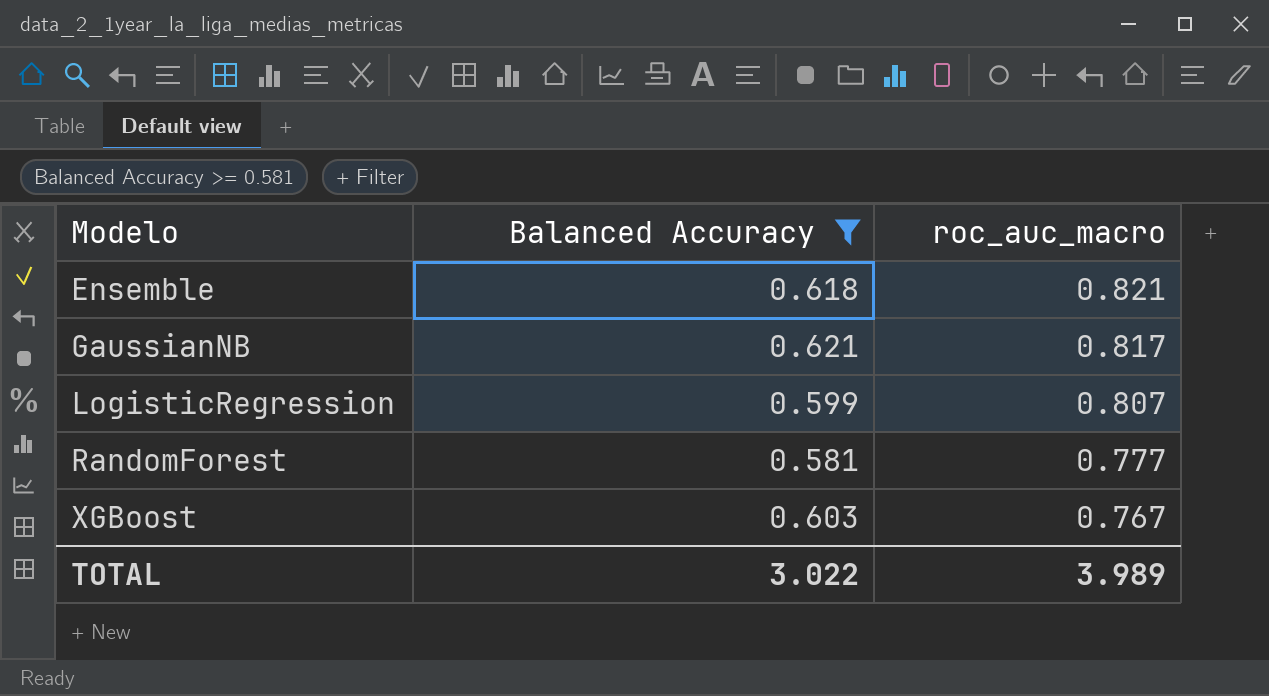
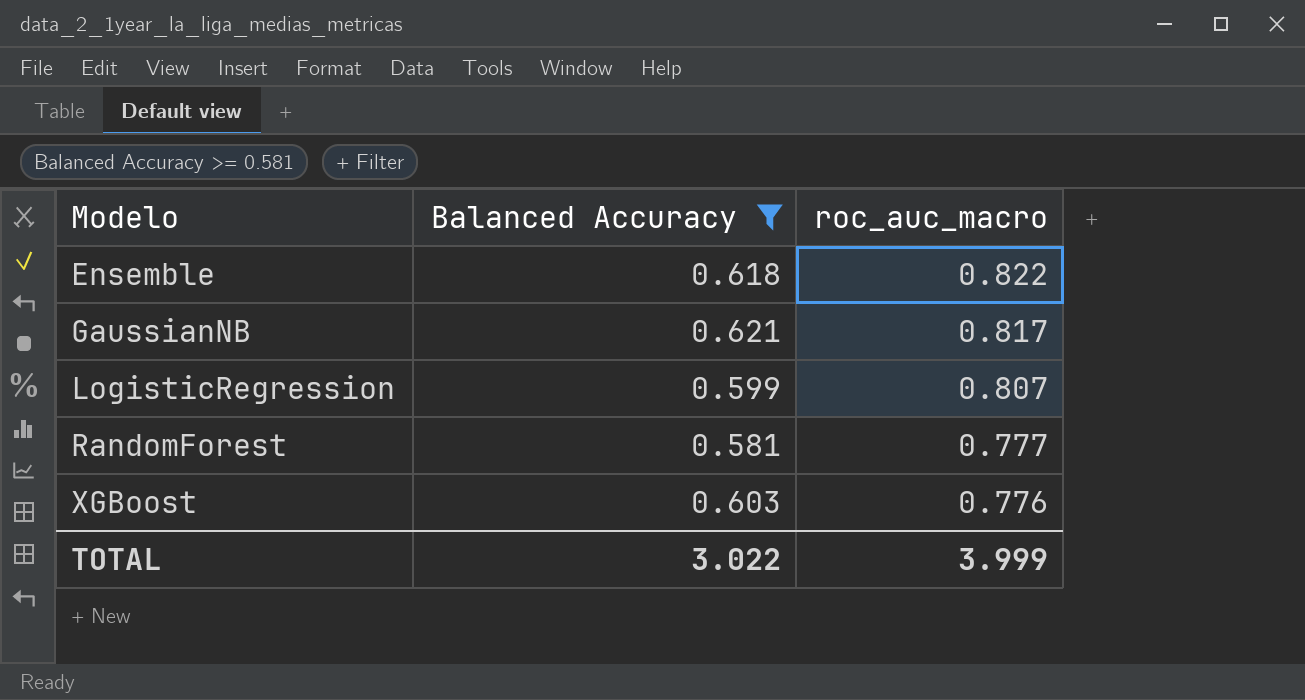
Ensemble | roc_auc_macro: 0.821 -> 0.822
XGBoost | roc_auc_macro: 0.767 -> 0.776
TOTAL | roc_auc_macro: 3.989 -> 3.999

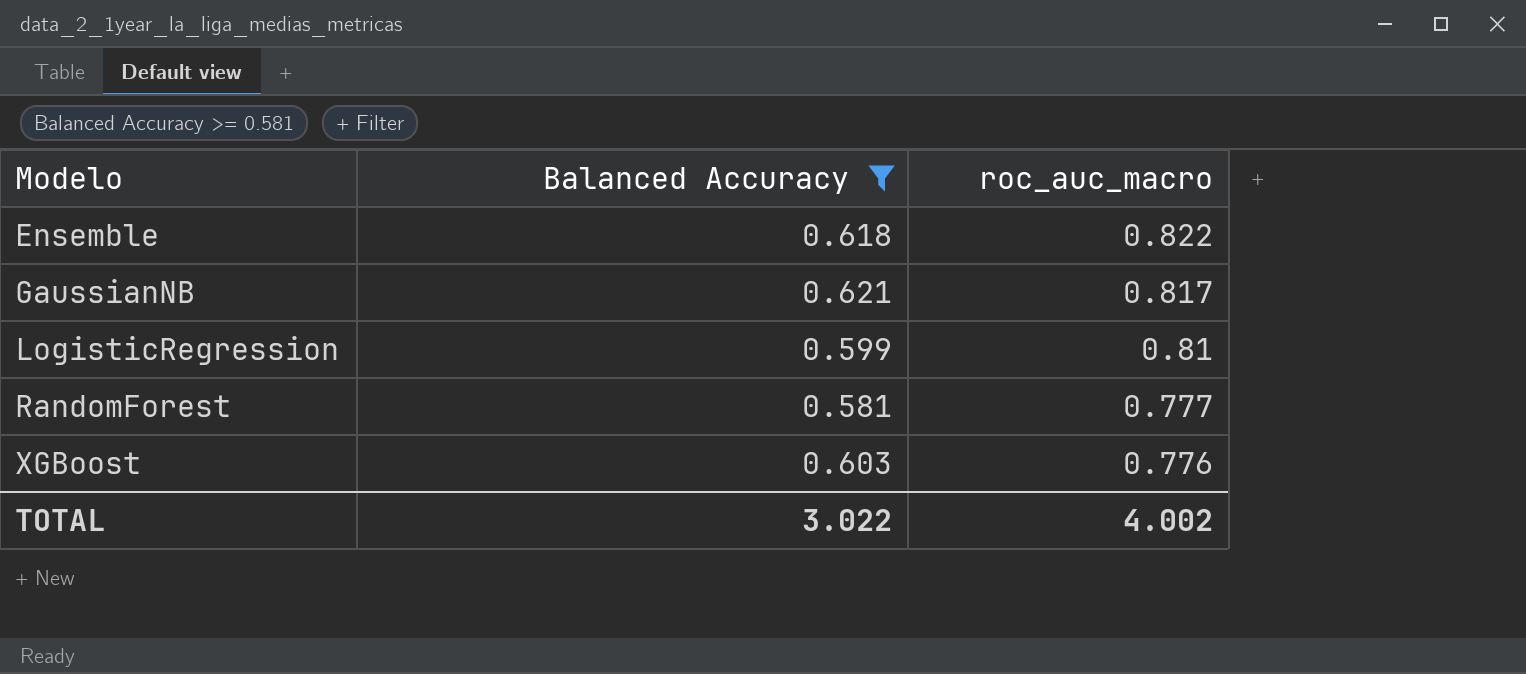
LogisticRegression | roc_auc_macro: 0.807 -> 0.81
TOTAL | roc_auc_macro: 3.999 -> 4.002

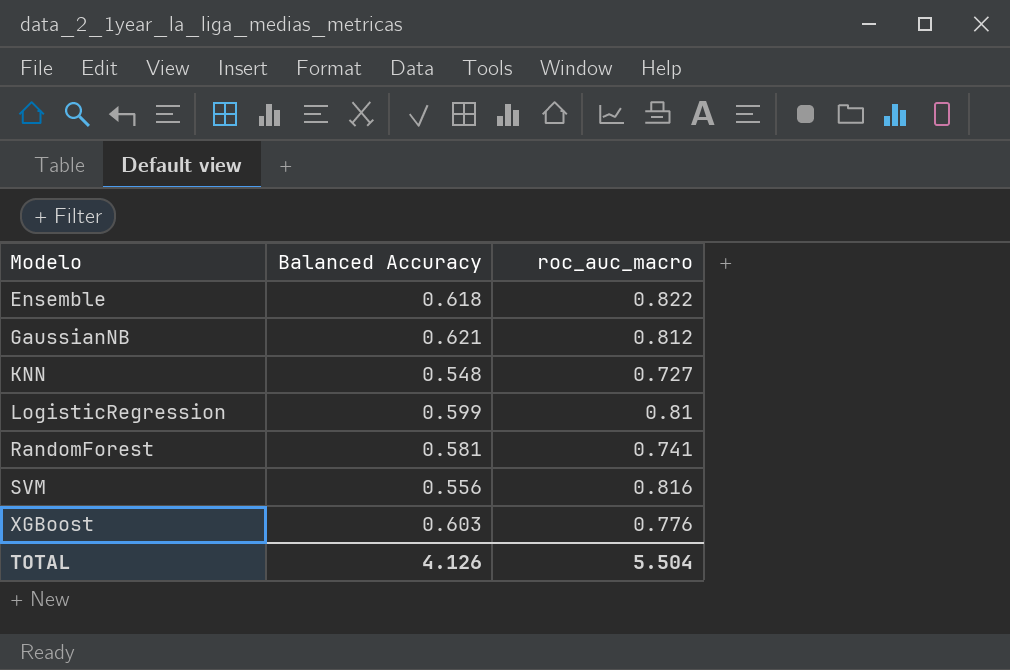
filter: Balanced Accuracy >= 0.581 -> none
GaussianNB | roc_auc_macro: 0.817 -> 0.812
RandomForest | roc_auc_macro: 0.777 -> 0.741
TOTAL | Balanced Accuracy: 3.022 -> 4.126
TOTAL | roc_auc_macro: 4.002 -> 5.504

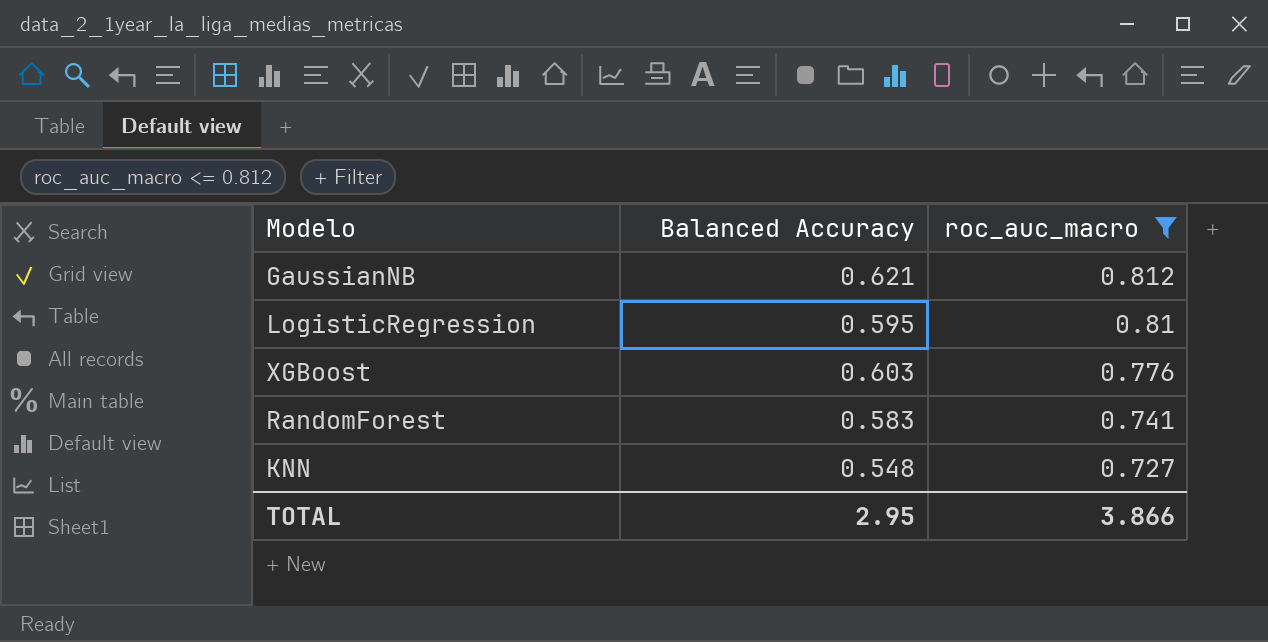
filter: none -> roc_auc_macro <= 0.812
row order: Modelo ascending -> roc_auc_macro descending
LogisticRegression | Balanced Accuracy: 0.599 -> 0.595
RandomForest | Balanced Accuracy: 0.581 -> 0.583
TOTAL | Balanced Accuracy: 4.126 -> 2.95
TOTAL | roc_auc_macro: 5.504 -> 3.866

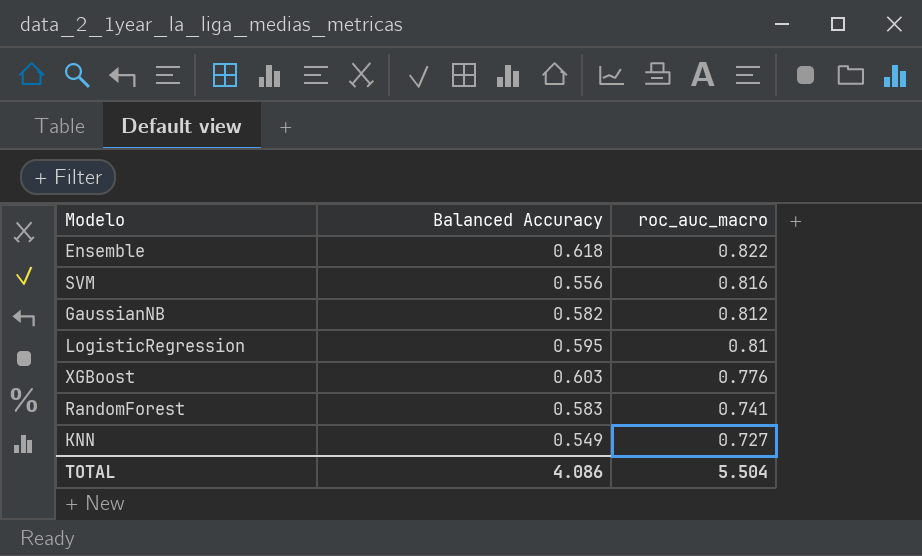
filter: roc_auc_macro <= 0.812 -> none
GaussianNB | Balanced Accuracy: 0.621 -> 0.582
KNN | Balanced Accuracy: 0.548 -> 0.549
TOTAL | Balanced Accuracy: 2.95 -> 4.086
TOTAL | roc_auc_macro: 3.866 -> 5.504

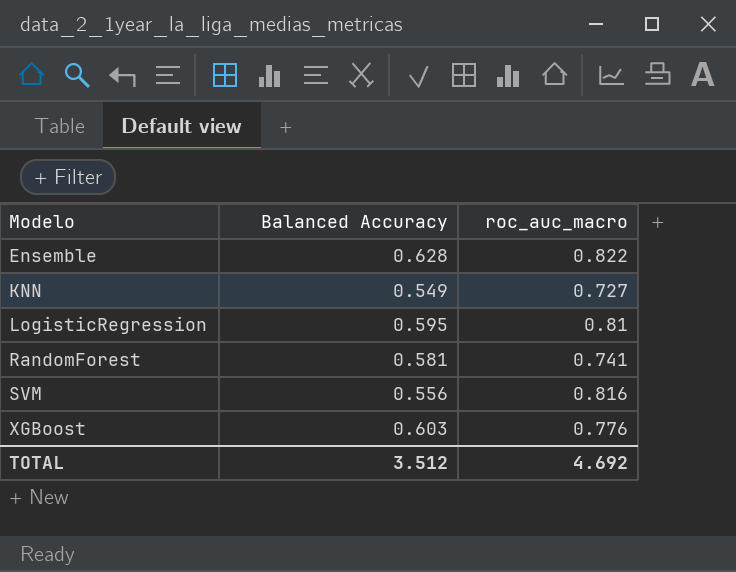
row order: roc_auc_macro descending -> Modelo ascending
row GaussianNB: 0.582 | 0.812 -> none
Ensemble | Balanced Accuracy: 0.618 -> 0.628
RandomForest | Balanced Accuracy: 0.583 -> 0.581
TOTAL | Balanced Accuracy: 4.086 -> 3.512
TOTAL | roc_auc_macro: 5.504 -> 4.692

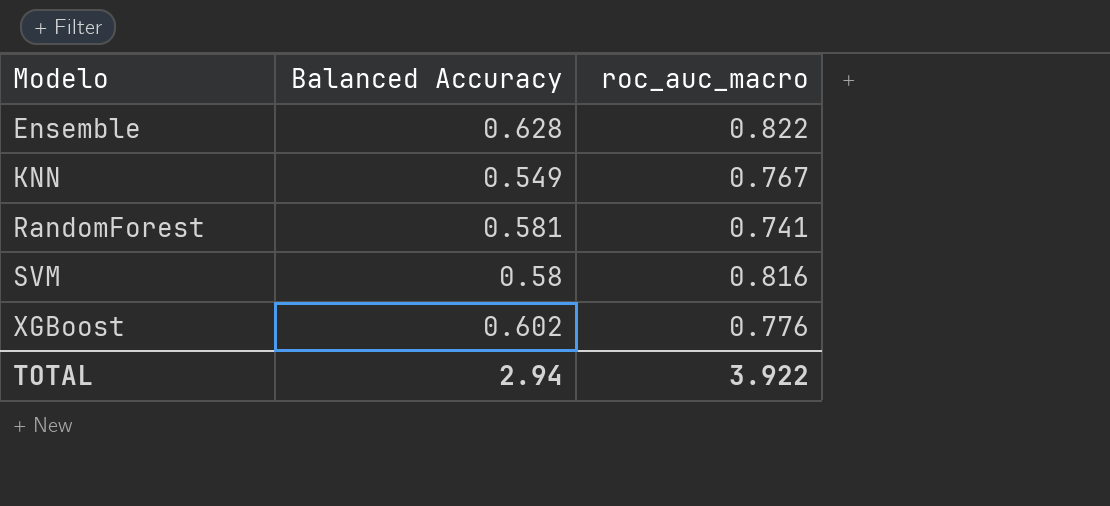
row LogisticRegression: 0.595 | 0.81 -> none
KNN | roc_auc_macro: 0.727 -> 0.767
SVM | Balanced Accuracy: 0.556 -> 0.58
XGBoost | Balanced Accuracy: 0.603 -> 0.602
TOTAL | Balanced Accuracy: 3.512 -> 2.94
TOTAL | roc_auc_macro: 4.692 -> 3.922

